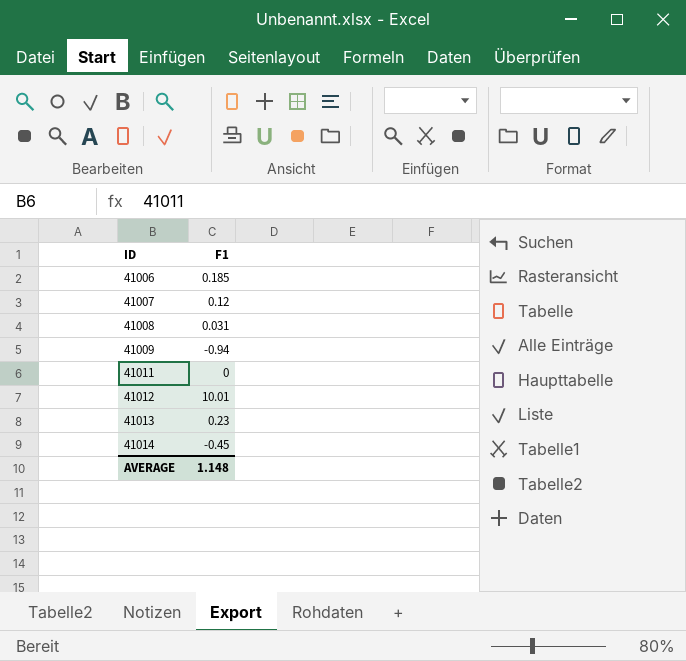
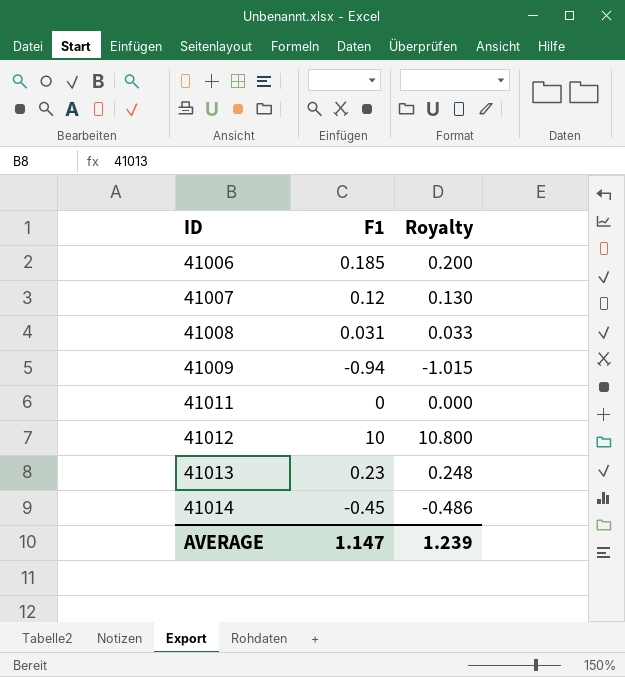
column Royalty | formula: none -> [F1] * 1.08
41012 | F1: 10.01 -> 10
AVERAGE | F1: 1.148 -> 1.147

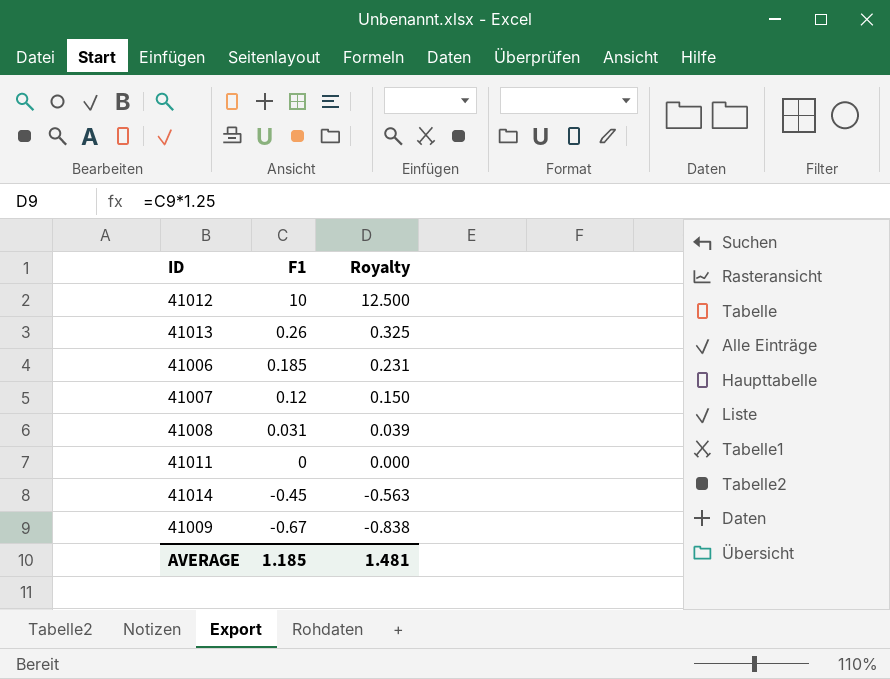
row order: ID ascending -> F1 descending
column Royalty | formula: [F1] * 1.08 -> [F1] * 1.25
41013 | F1: 0.23 -> 0.26
41009 | F1: -0.94 -> -0.67
AVERAGE | F1: 1.147 -> 1.185
AVERAGE | Royalty: 1.239 -> 1.481

